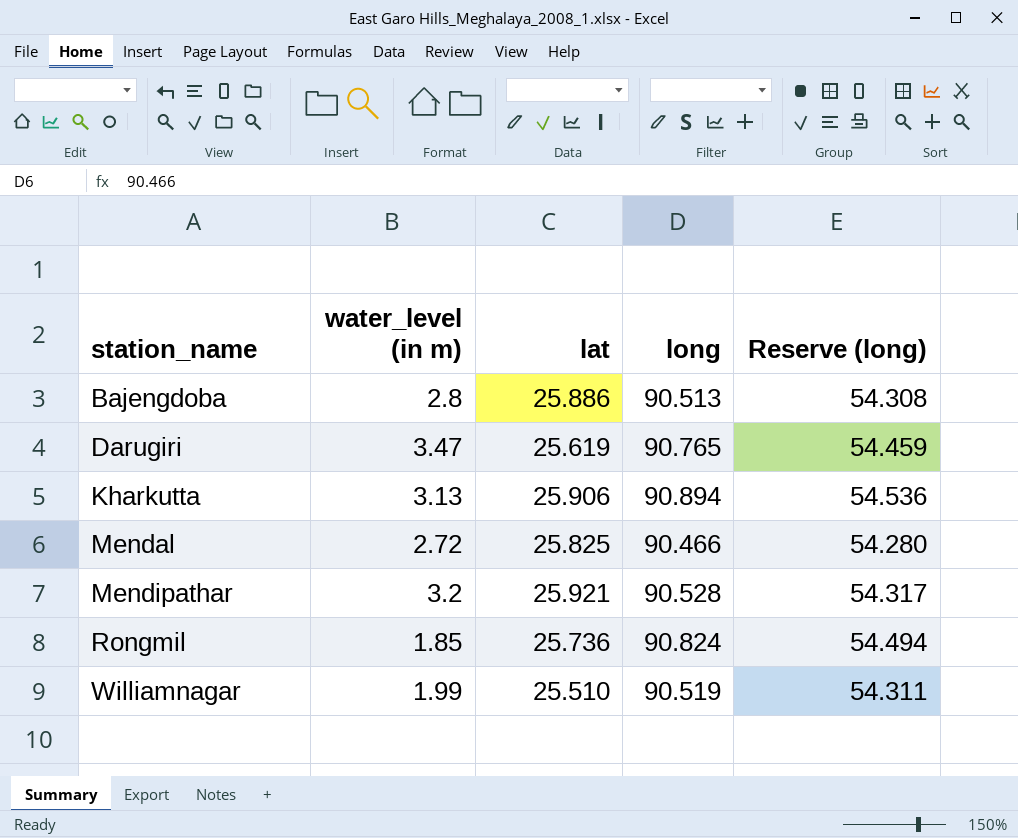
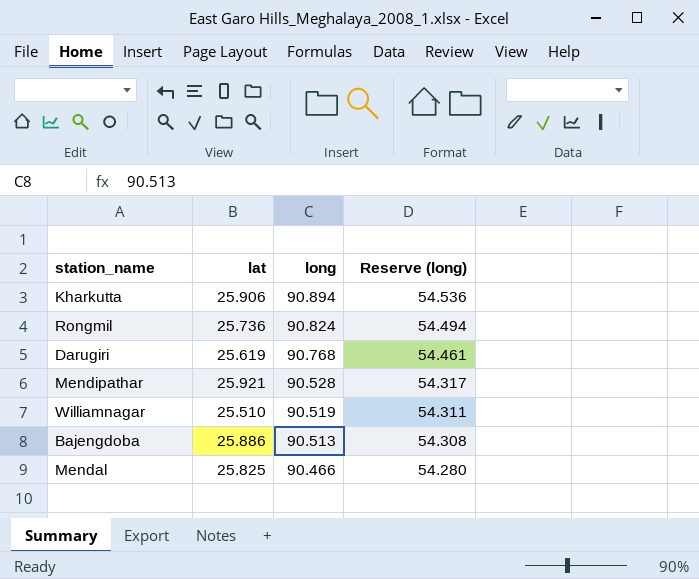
row order: station_name ascending -> long descending
column water_level (in m) | position: 2 -> none
Darugiri | long: 90.765 -> 90.768
Darugiri | Reserve (long): 54.459 -> 54.461

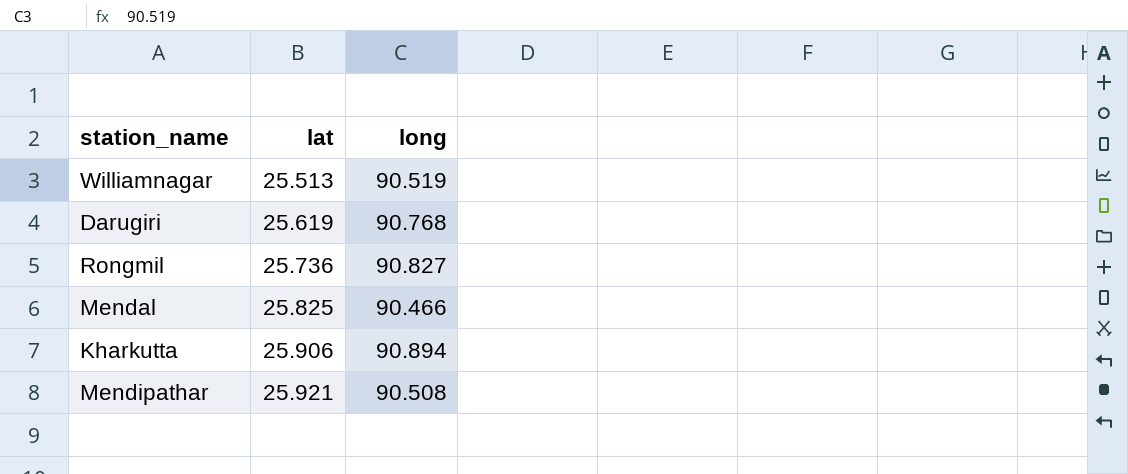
row order: long descending -> lat ascending
column Reserve (long) | formula: [long] * 0.6 -> none
row Bajengdoba: 25.886 | 90.513 | 54.308 -> none
Williamnagar | lat: 25.510 -> 25.513
Rongmil | long: 90.824 -> 90.827
Mendipathar | long: 90.528 -> 90.508

